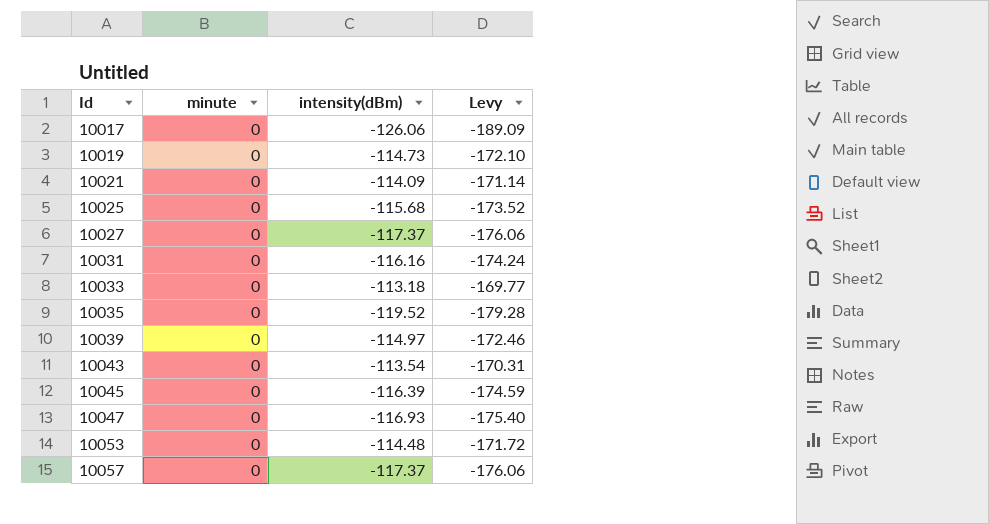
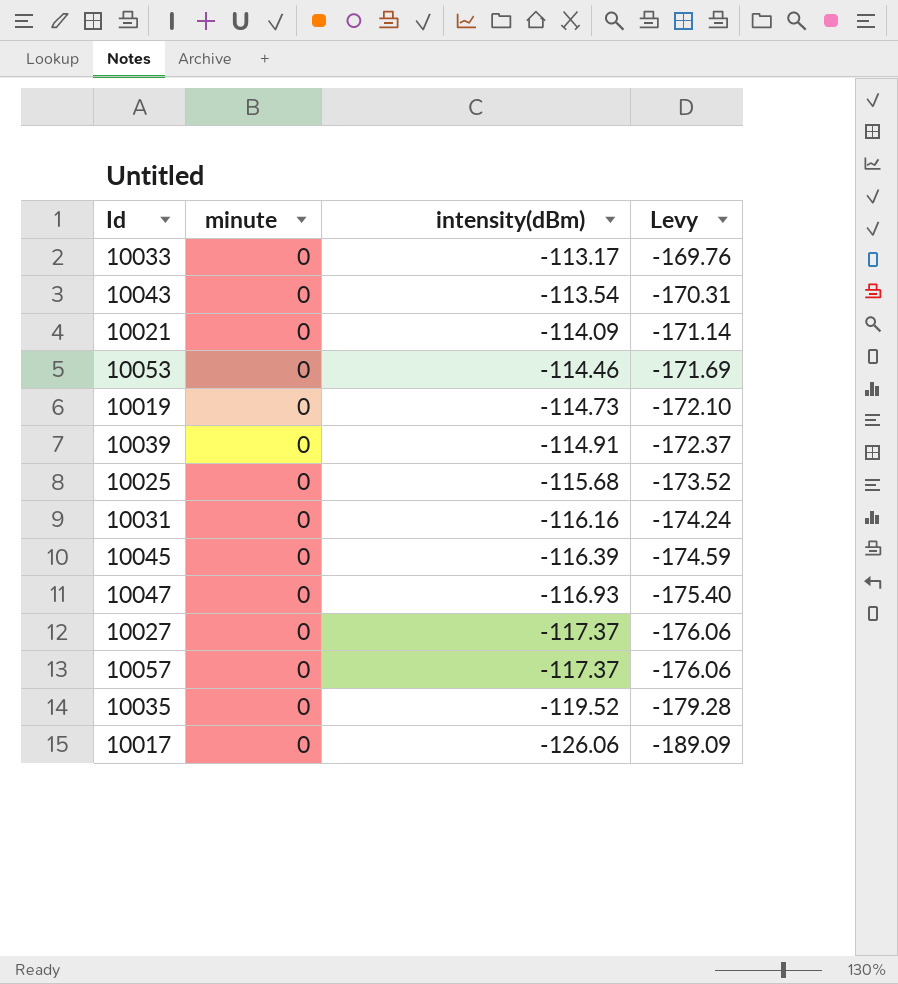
row order: Id ascending -> intensity(dBm) descending
10033 | intensity(dBm): -113.18 -> -113.17
10033 | Levy: -169.77 -> -169.76
10053 | intensity(dBm): -114.48 -> -114.46
10053 | Levy: -171.72 -> -171.69
10039 | intensity(dBm): -114.97 -> -114.91
10039 | Levy: -172.46 -> -172.37

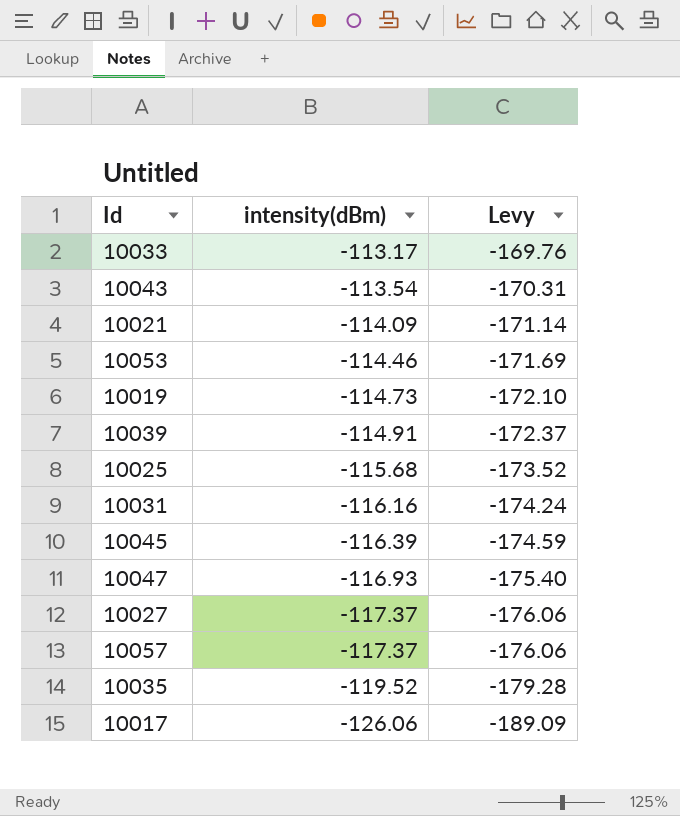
column minute | position: 2 -> none

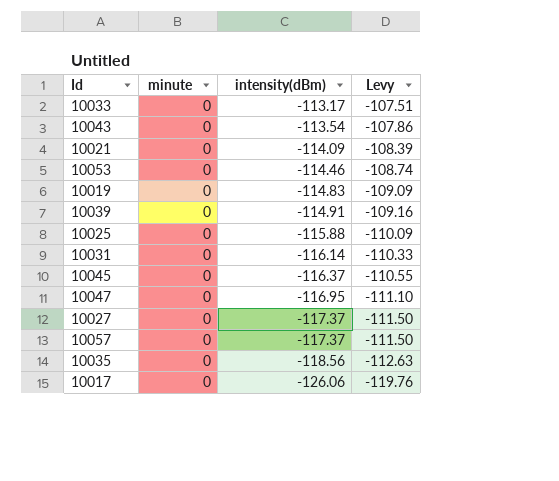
column minute | position: none -> 2
column Levy | formula: [intensity(dBm)] * 1.5 -> [intensity(dBm)] * 0.95
10019 | intensity(dBm): -114.73 -> -114.83
10025 | intensity(dBm): -115.68 -> -115.88
10031 | intensity(dBm): -116.16 -> -116.14
10045 | intensity(dBm): -116.39 -> -116.37
10047 | intensity(dBm): -116.93 -> -116.95
10035 | intensity(dBm): -119.52 -> -118.56

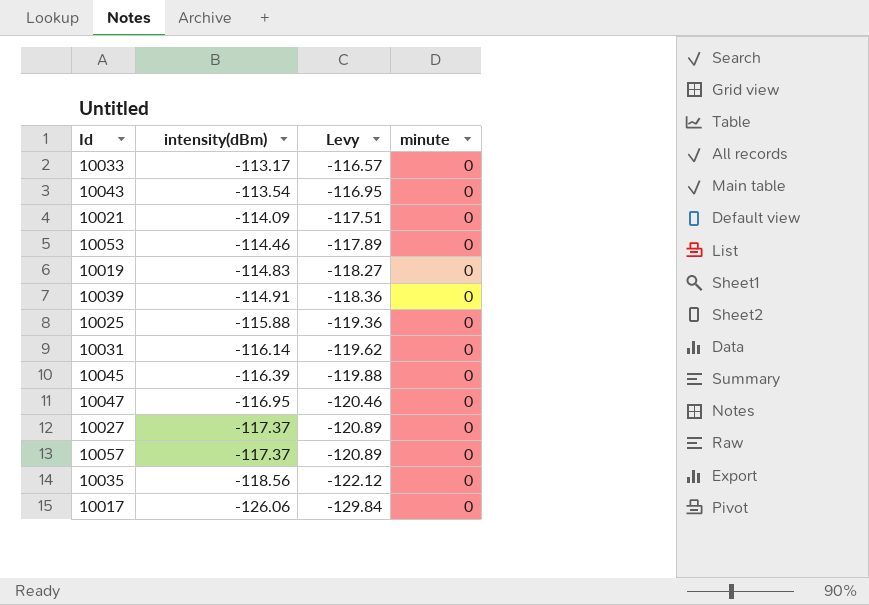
column Levy | formula: [intensity(dBm)] * 0.95 -> [intensity(dBm)] * 1.03
column minute | position: 2 -> 4
10045 | intensity(dBm): -116.37 -> -116.39

